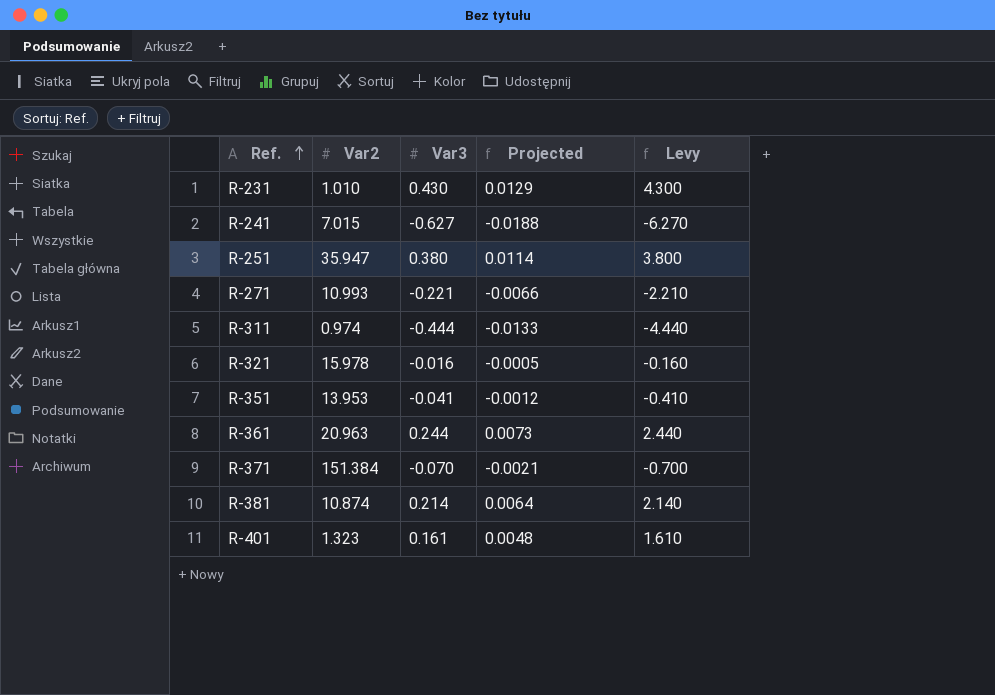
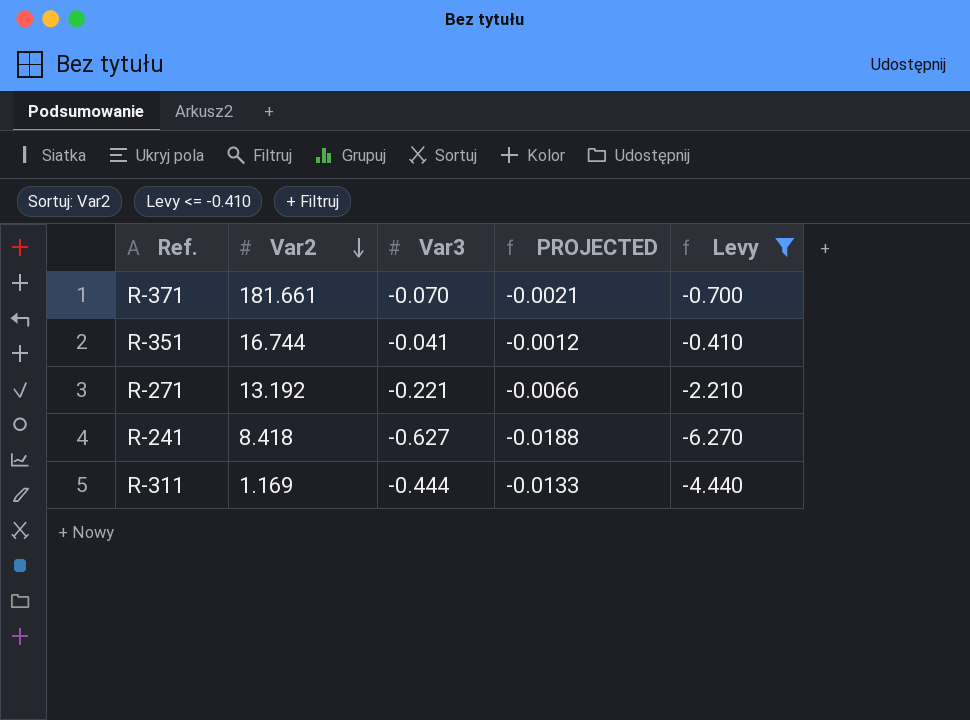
filter: none -> Levy <= -0.410
row order: Ref. ascending -> Var2 descending
column name: Projected -> PROJECTED
R-371 | Var2: 151.384 -> 181.661
R-351 | Var2: 13.953 -> 16.744
R-271 | Var2: 10.993 -> 13.192
R-241 | Var2: 7.015 -> 8.418
R-311 | Var2: 0.974 -> 1.169

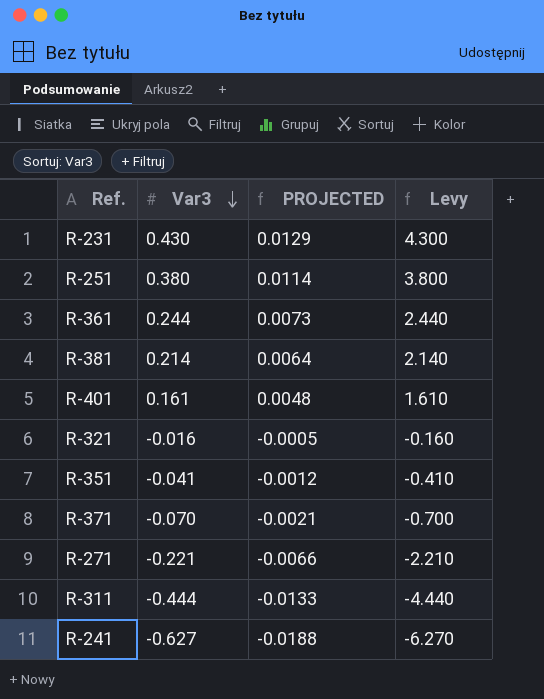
filter: Levy <= -0.410 -> none
row order: Var2 descending -> Var3 descending
column Var2 | position: 2 -> none

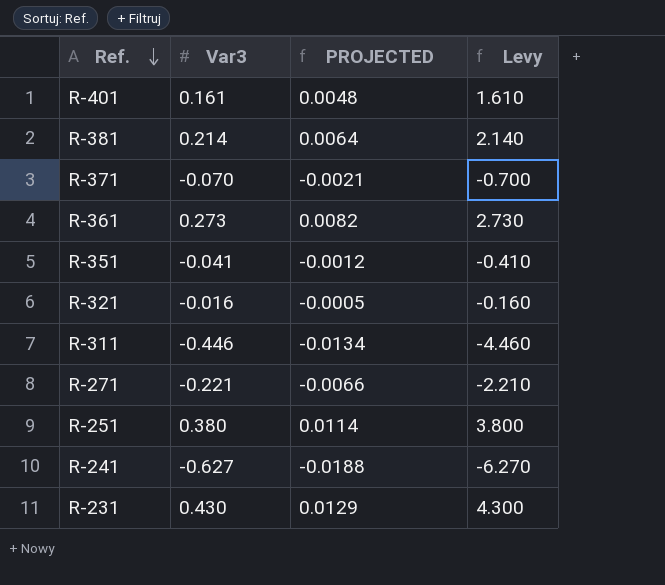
row order: Var3 descending -> Ref. descending
R-361 | Var3: 0.244 -> 0.273
R-361 | PROJECTED: 0.0073 -> 0.0082
R-361 | Levy: 2.440 -> 2.730
R-311 | Var3: -0.444 -> -0.446
R-311 | PROJECTED: -0.0133 -> -0.0134
R-311 | Levy: -4.440 -> -4.460

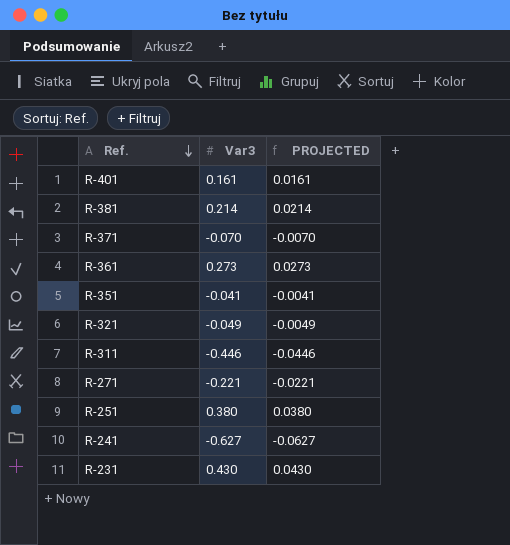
column Levy | formula: [Var3] * 10 -> none
column PROJECTED | formula: [Var3] * 0.03 -> [Var3] * 0.1
R-321 | Var3: -0.016 -> -0.049

